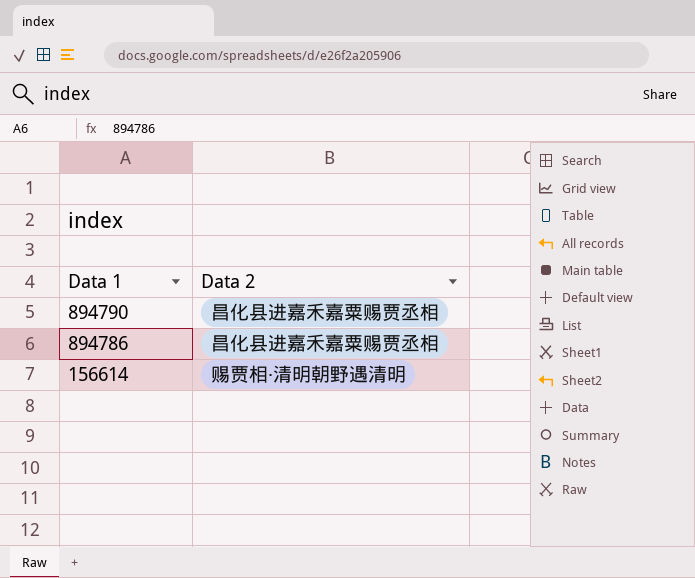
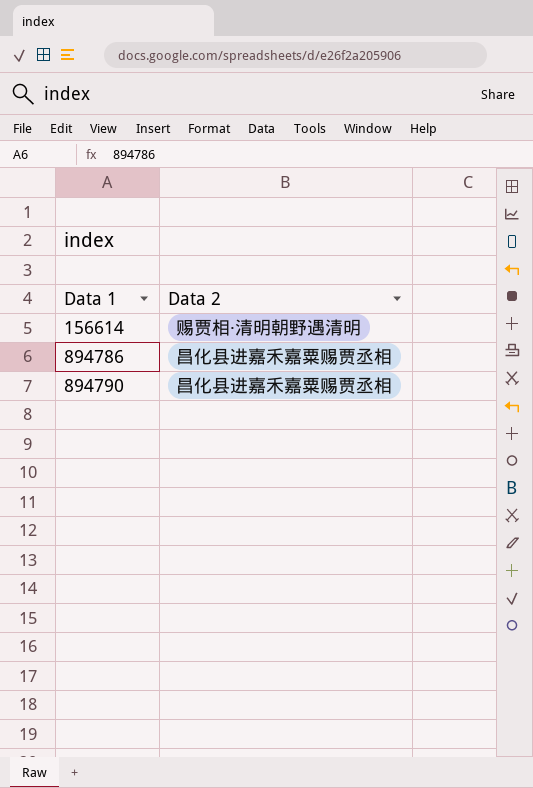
row order: Data 1 descending -> Data 1 ascending

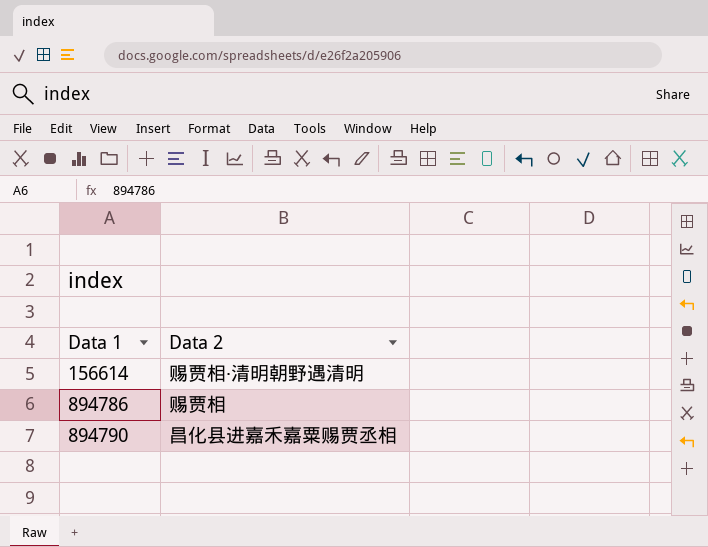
894786 | Data 2: 昌化县进嘉禾嘉粟赐贾丞相 -> 赐贾相

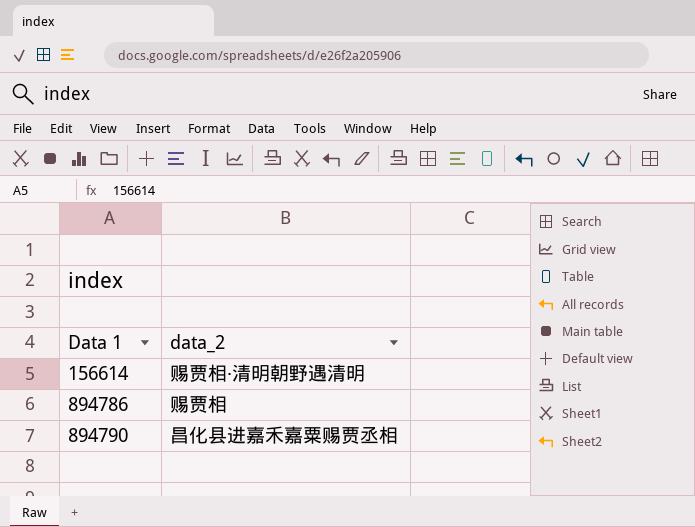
column name: Data 2 -> data_2

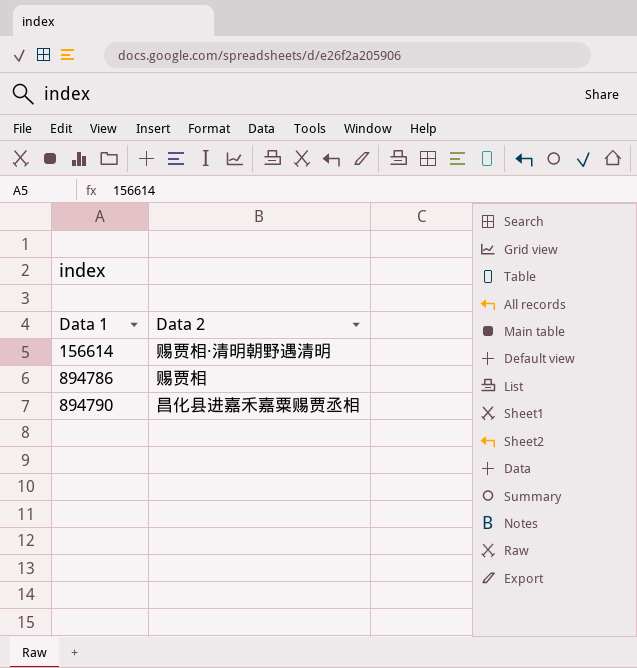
column name: data_2 -> Data 2

